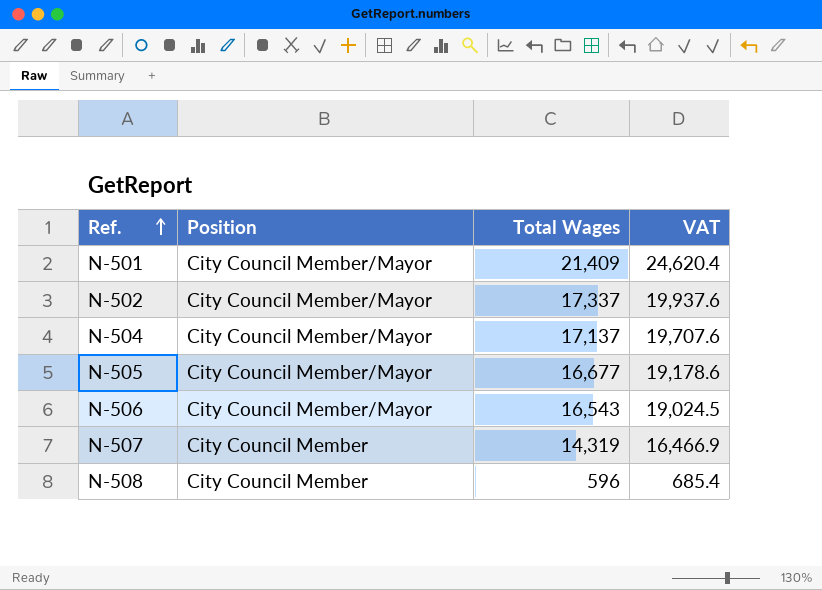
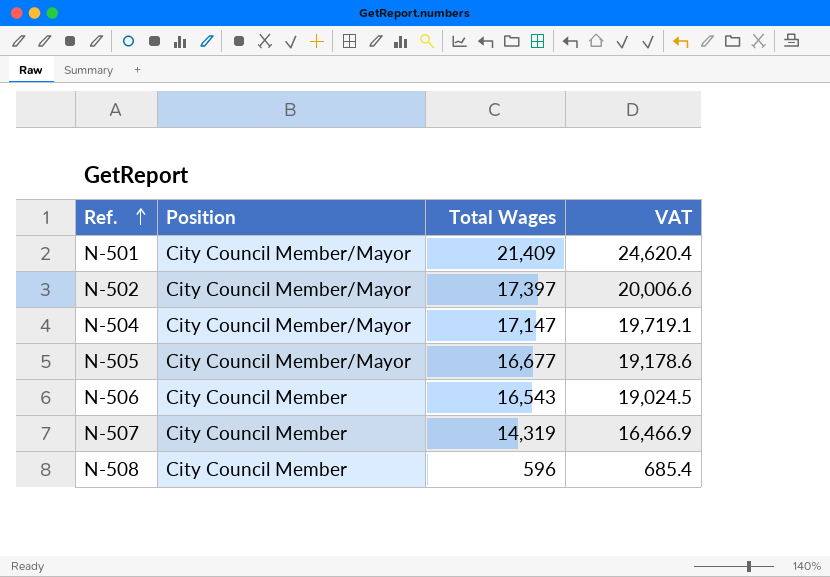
N-502 | Total Wages: 17,337 -> 17,397
N-502 | VAT: 19,937.6 -> 20,006.6
N-504 | Total Wages: 17,137 -> 17,147
N-504 | VAT: 19,707.6 -> 19,719.1
N-506 | Position: City Council Member/Mayor -> City Council Member

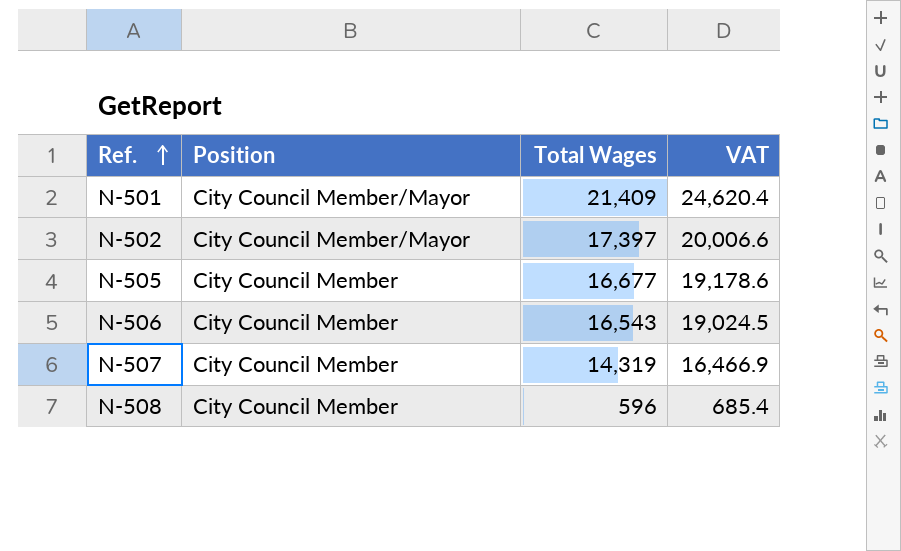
row N-504: City Council Member/Mayor | 17,147 | 19,719.1 -> none
N-505 | Position: City Council Member/Mayor -> City Council Member

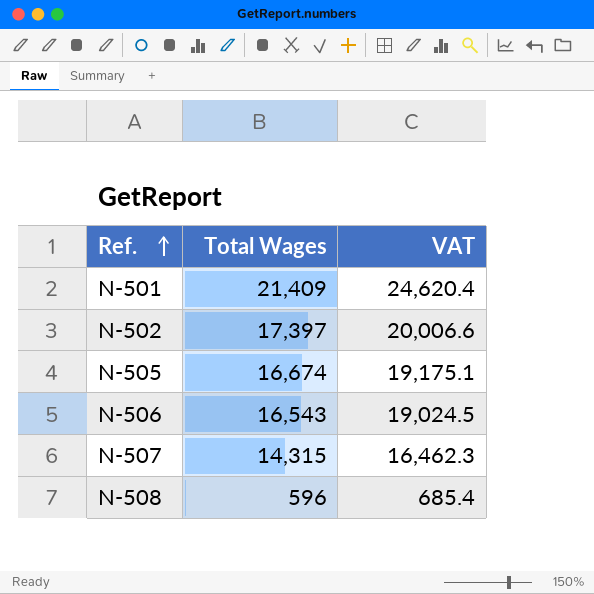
column Position | position: 2 -> none
N-505 | Total Wages: 16,677 -> 16,674
N-505 | VAT: 19,178.6 -> 19,175.1
N-507 | Total Wages: 14,319 -> 14,315
N-507 | VAT: 16,466.9 -> 16,462.3

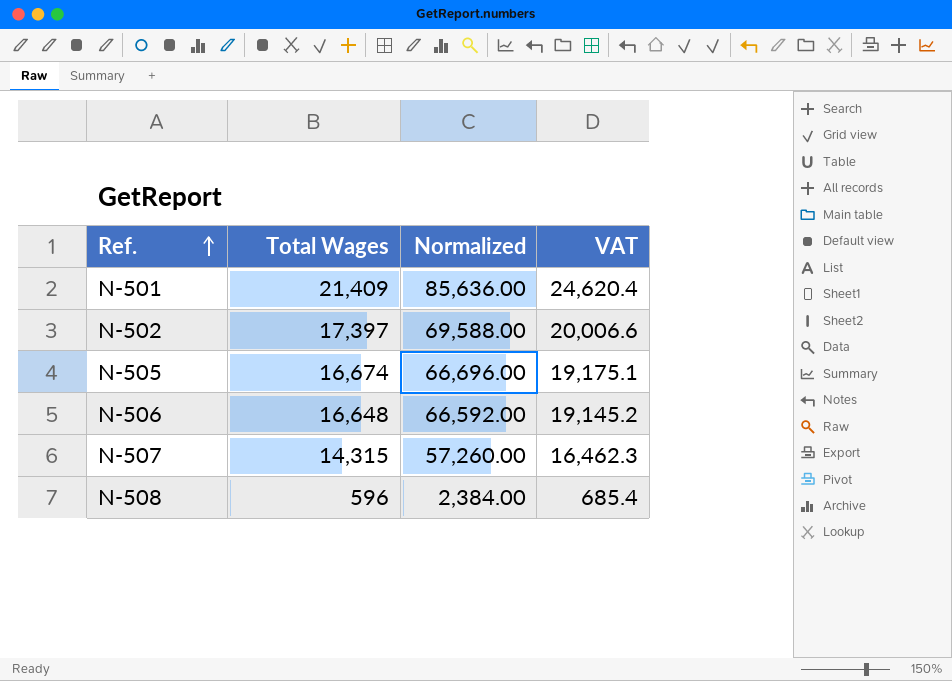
column Normalized | formula: none -> [Total Wages] * 4
N-506 | Total Wages: 16,543 -> 16,648
N-506 | VAT: 19,024.5 -> 19,145.2

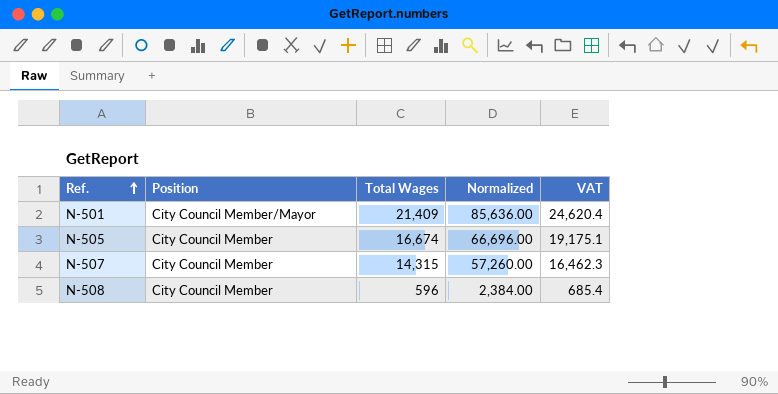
column Position | position: none -> 2
row N-502: 17,397 | 69,588.00 | 20,006.6 -> none
row N-506: 16,648 | 66,592.00 | 19,145.2 -> none

